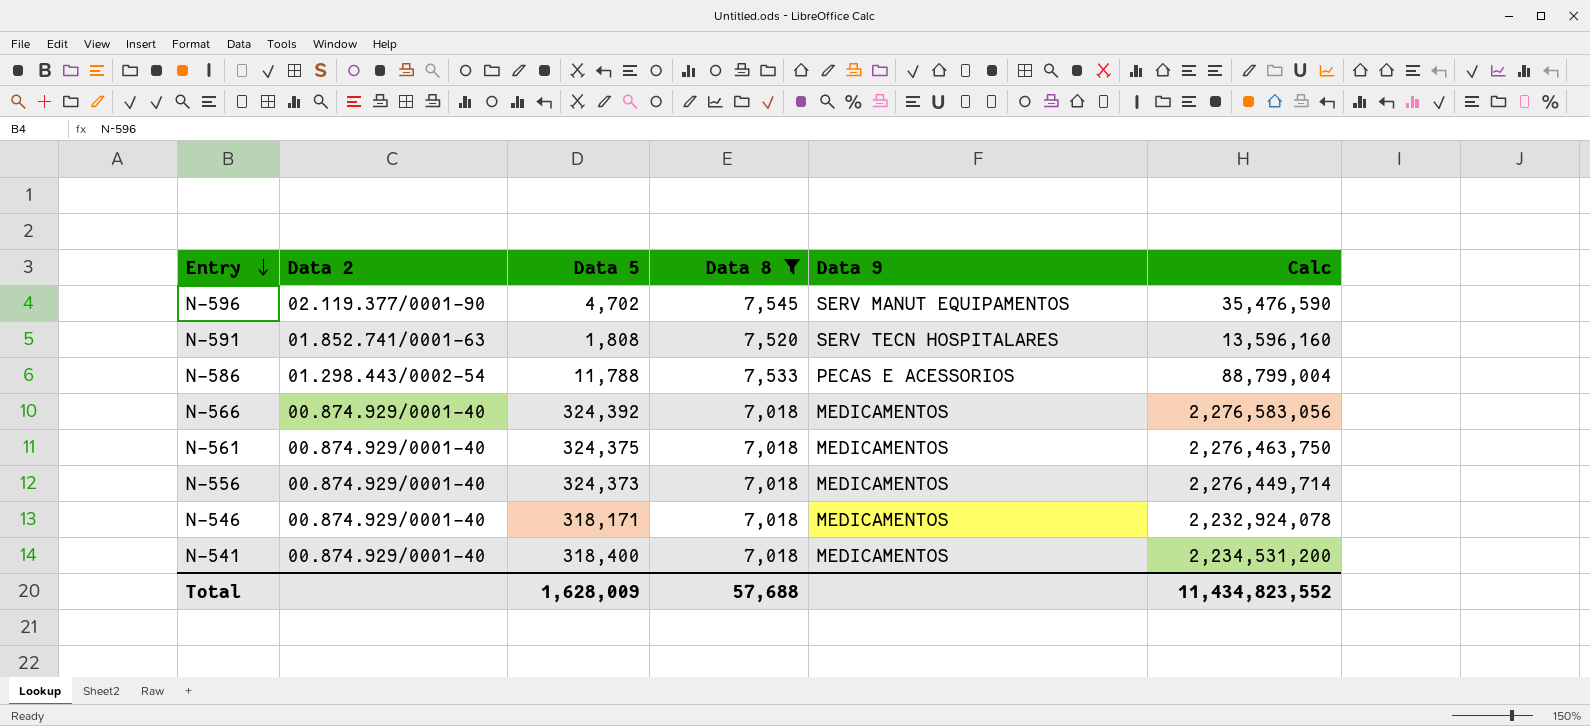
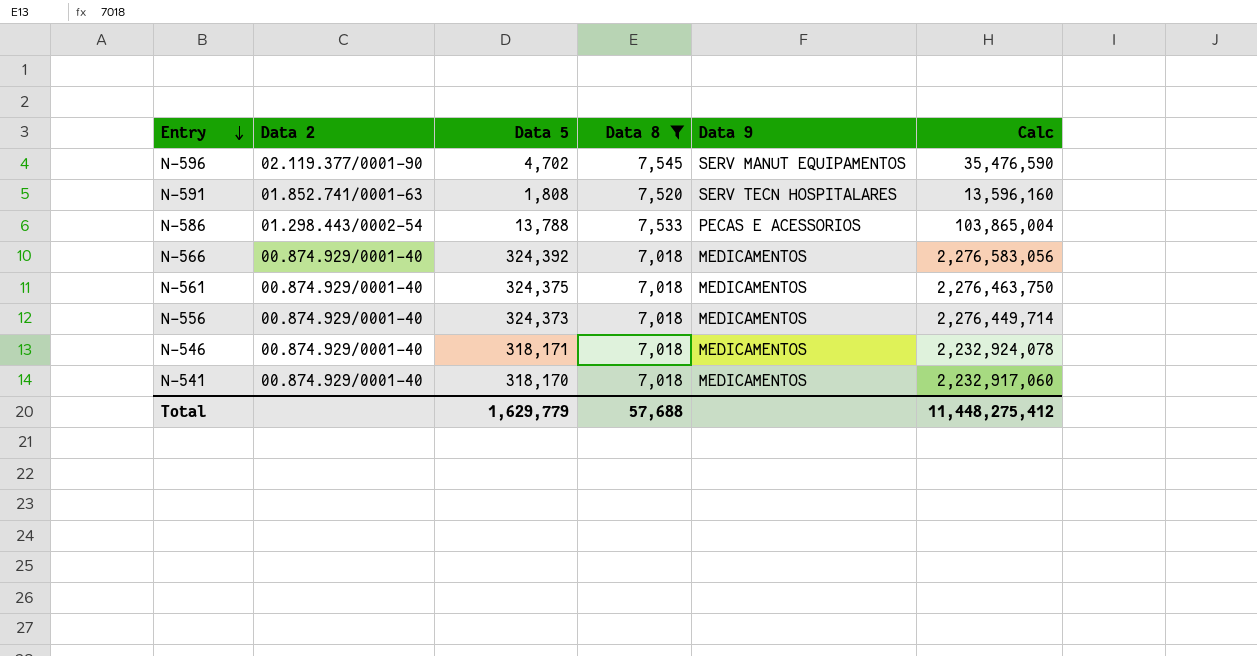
N-586 | Data 5: 11,788 -> 13,788
N-586 | Calc: 88,799,004 -> 103,865,004
N-541 | Data 5: 318,400 -> 318,170
N-541 | Calc: 2,234,531,200 -> 2,232,917,060
Total | Data 5: 1,628,009 -> 1,629,779
Total | Calc: 11,434,823,552 -> 11,448,275,412

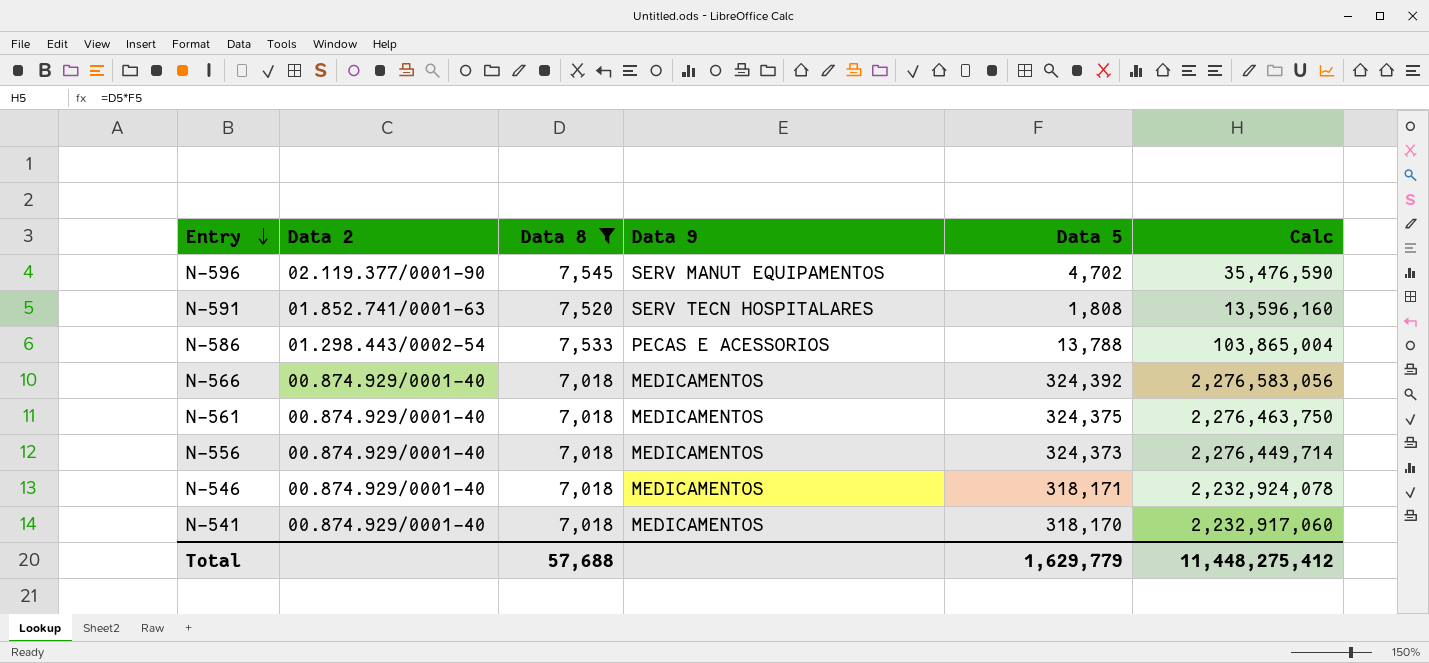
column Data 5 | position: 3 -> 5

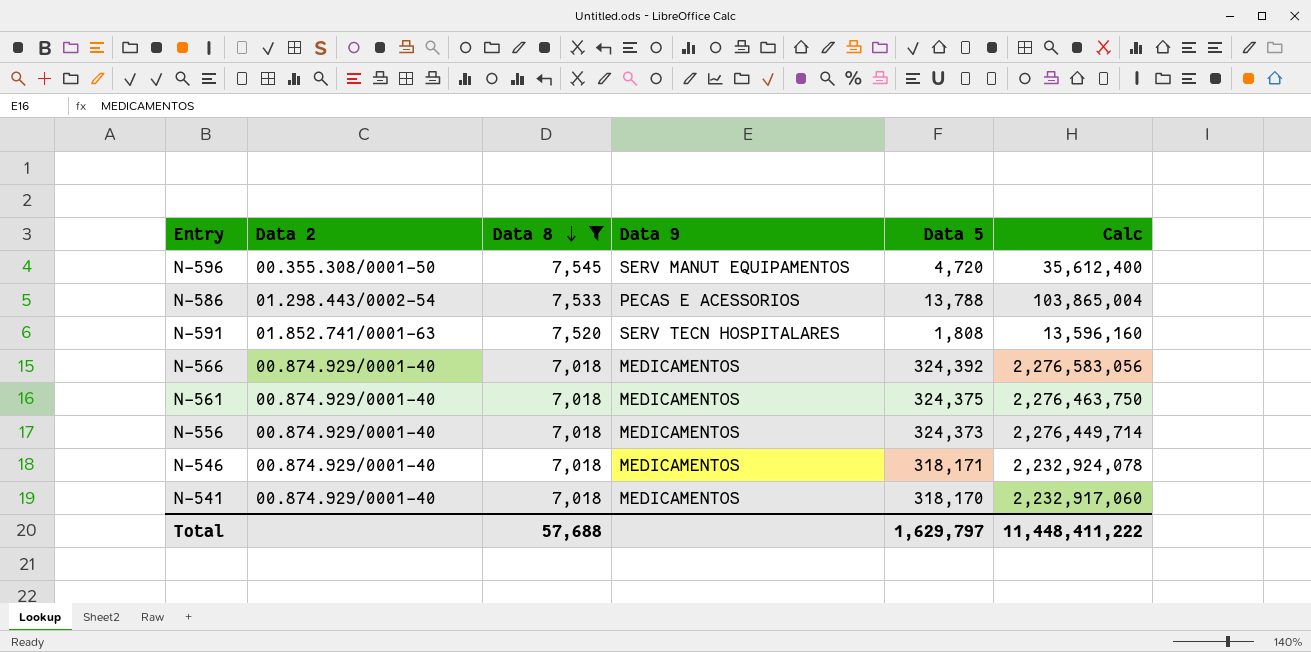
row order: Entry descending -> Data 8 descending
N-596 | Data 2: 02.119.377/0001-90 -> 00.355.308/0001-50
N-596 | Data 5: 4,702 -> 4,720
N-596 | Calc: 35,476,590 -> 35,612,400
Total | Data 5: 1,629,779 -> 1,629,797
Total | Calc: 11,448,275,412 -> 11,448,411,222

